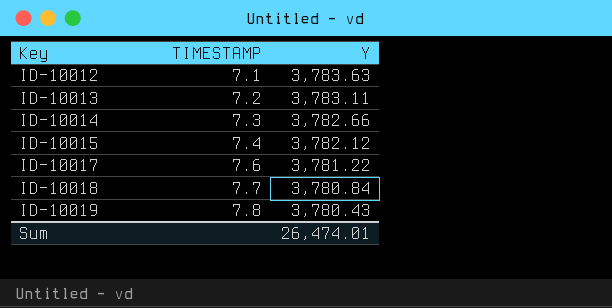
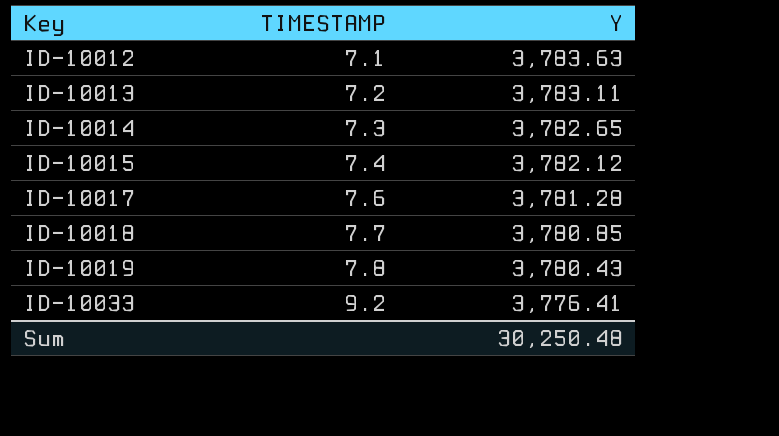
ID-10014 | Y: 3,782.66 -> 3,782.65
ID-10017 | Y: 3,781.22 -> 3,781.28
ID-10018 | Y: 3,780.84 -> 3,780.85
row ID-10033: none -> 9.2 | 3,776.41
Sum | Y: 26,474.01 -> 30,250.48

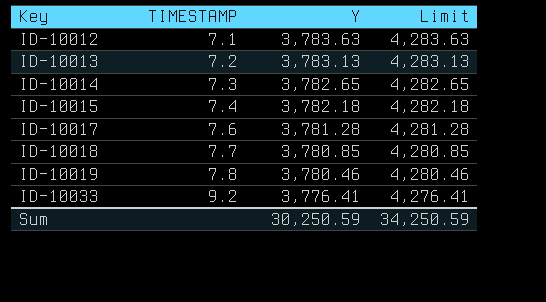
column Limit | formula: none -> [Y] + 500
ID-10013 | Y: 3,783.11 -> 3,783.13
ID-10015 | Y: 3,782.12 -> 3,782.18
ID-10019 | Y: 3,780.43 -> 3,780.46
Sum | Y: 30,250.48 -> 30,250.59

